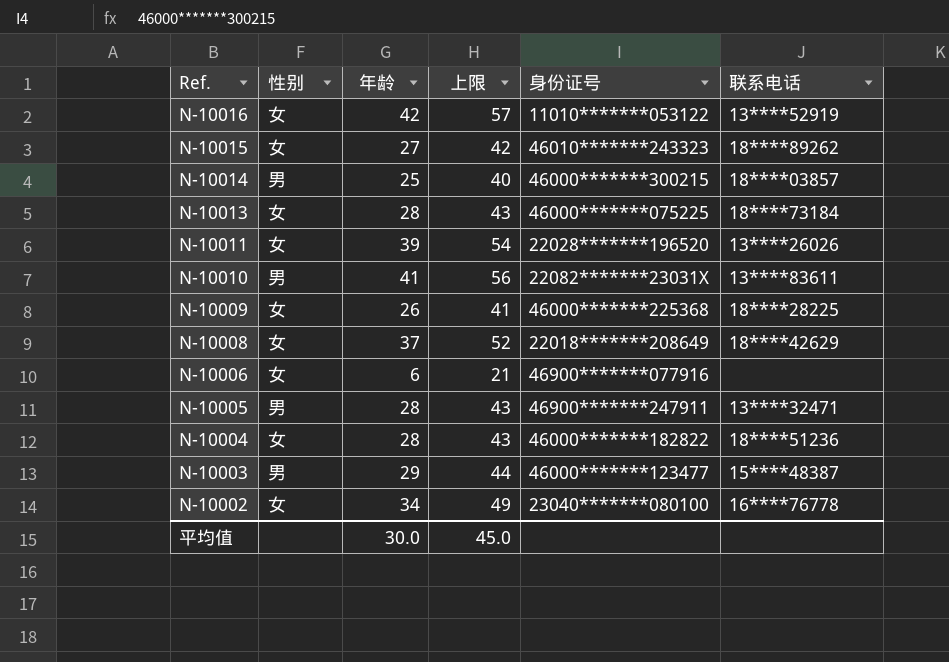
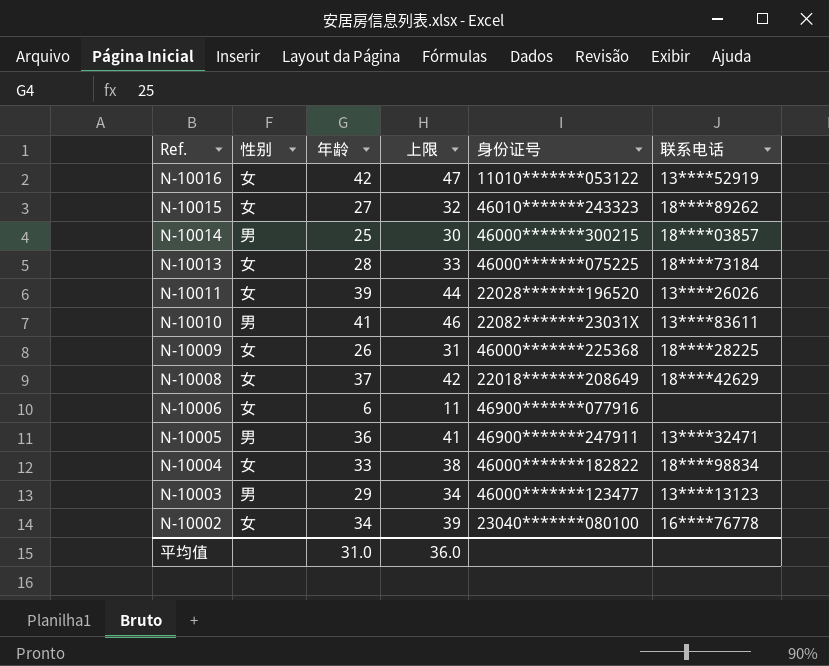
column 上限 | formula: [年龄] + 15 -> [年龄] + 5
N-10005 | 年龄: 28 -> 36
N-10004 | 年龄: 28 -> 33
N-10004 | 联系电话: 18****51236 -> 18****98834
N-10003 | 联系电话: 15****48387 -> 13****13123
平均值 | 年龄: 30.0 -> 31.0
平均值 | 上限: 45.0 -> 36.0

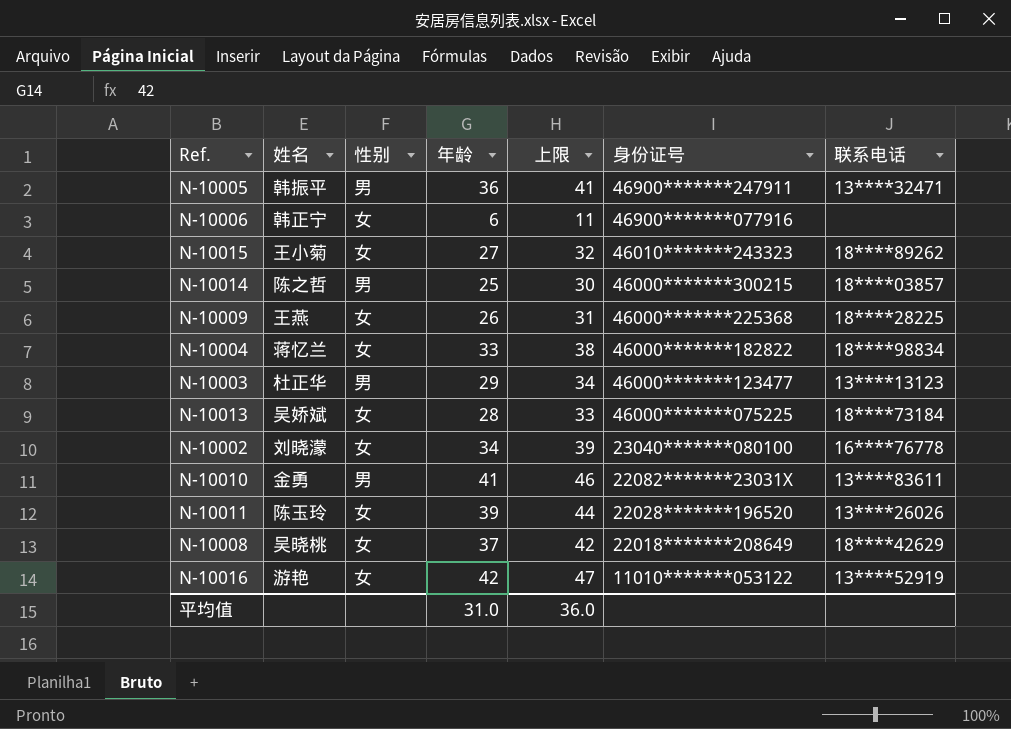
row order: Ref. descending -> 身份证号 descending
column 姓名 | position: none -> 2

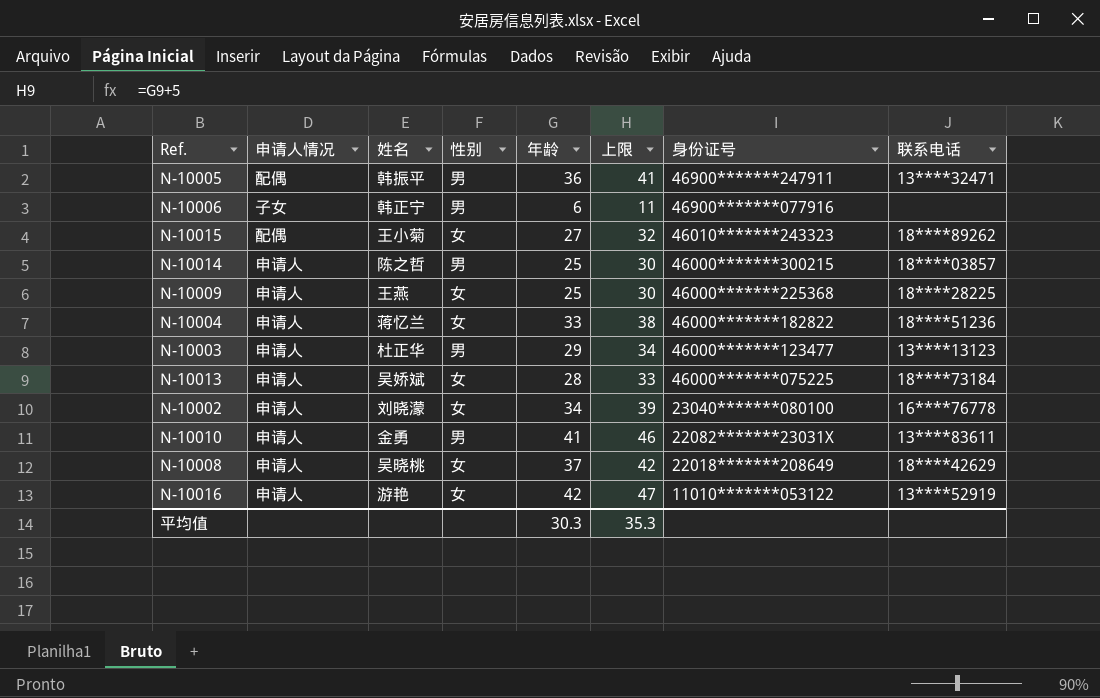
column 申请人情况 | position: none -> 2
row N-10011: 陈玉玲 | 女 | 39 | 44 | 22028*******196520 | 13****26026 -> none
N-10006 | 性别: 女 -> 男
N-10009 | 年龄: 26 -> 25
N-10009 | 上限: 31 -> 30
N-10004 | 联系电话: 18****98834 -> 18****51236
平均值 | 年龄: 31.0 -> 30.3
平均值 | 上限: 36.0 -> 35.3

